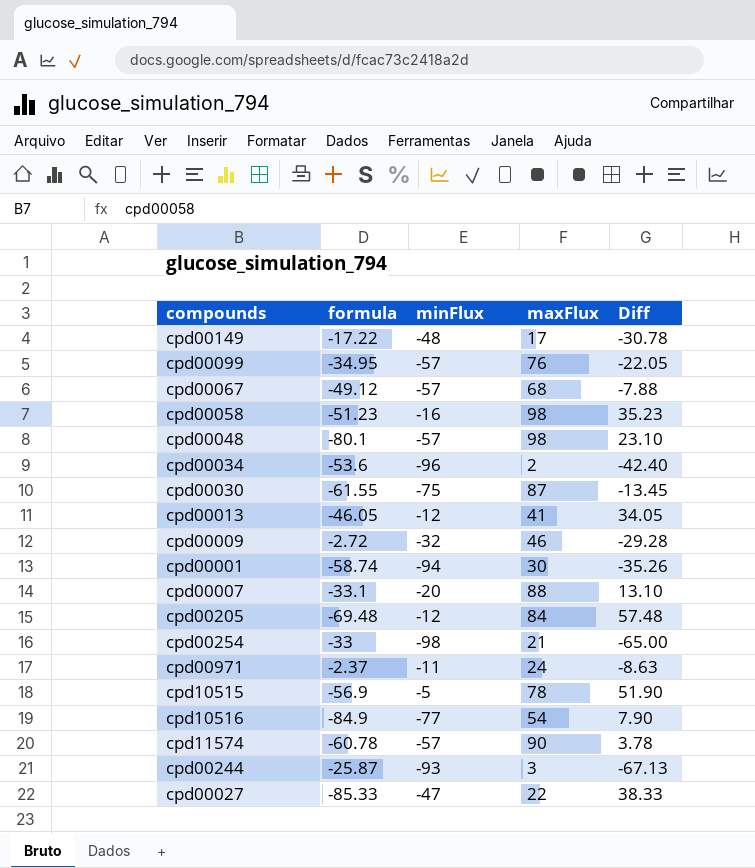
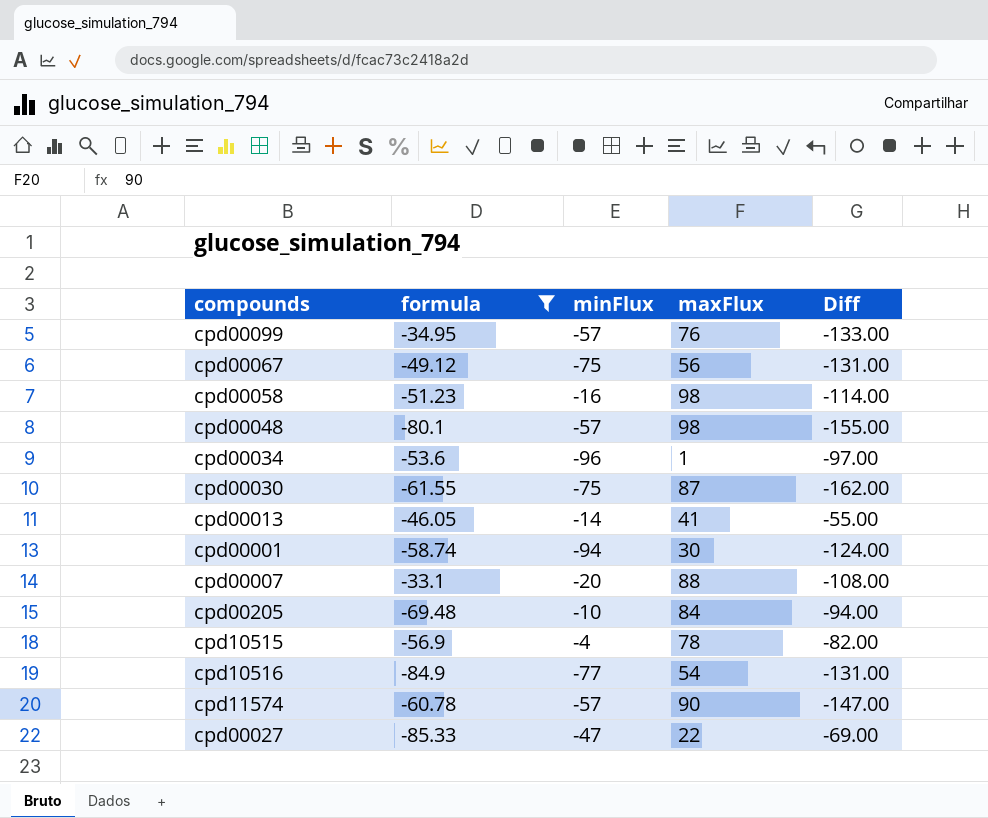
filter: none -> formula <= -33.1
column Diff | formula: [minFlux] - [formula] -> [minFlux] - [maxFlux]
cpd00067 | minFlux: -57 -> -75
cpd00067 | maxFlux: 68 -> 56
cpd00034 | maxFlux: 2 -> 1
cpd00013 | minFlux: -12 -> -14
cpd00205 | minFlux: -12 -> -10
cpd10515 | minFlux: -5 -> -4

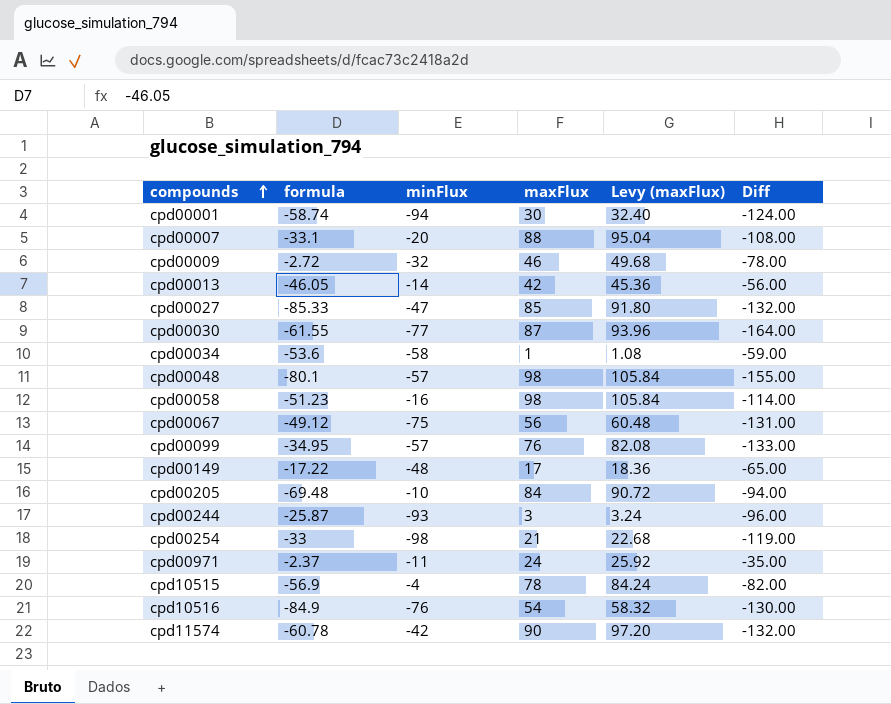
filter: formula <= -33.1 -> none
row order: none -> compounds ascending
column Levy (maxFlux) | formula: none -> [maxFlux] * 1.08
cpd00013 | maxFlux: 41 -> 42
cpd00013 | Diff: -55.00 -> -56.00
cpd00027 | maxFlux: 22 -> 85
cpd00027 | Diff: -69.00 -> -132.00
cpd00030 | minFlux: -75 -> -77
cpd00030 | Diff: -162.00 -> -164.00
cpd00034 | minFlux: -96 -> -58
cpd00034 | Diff: -97.00 -> -59.00
cpd10516 | minFlux: -77 -> -76
cpd10516 | Diff: -131.00 -> -130.00
cpd11574 | minFlux: -57 -> -42
cpd11574 | Diff: -147.00 -> -132.00

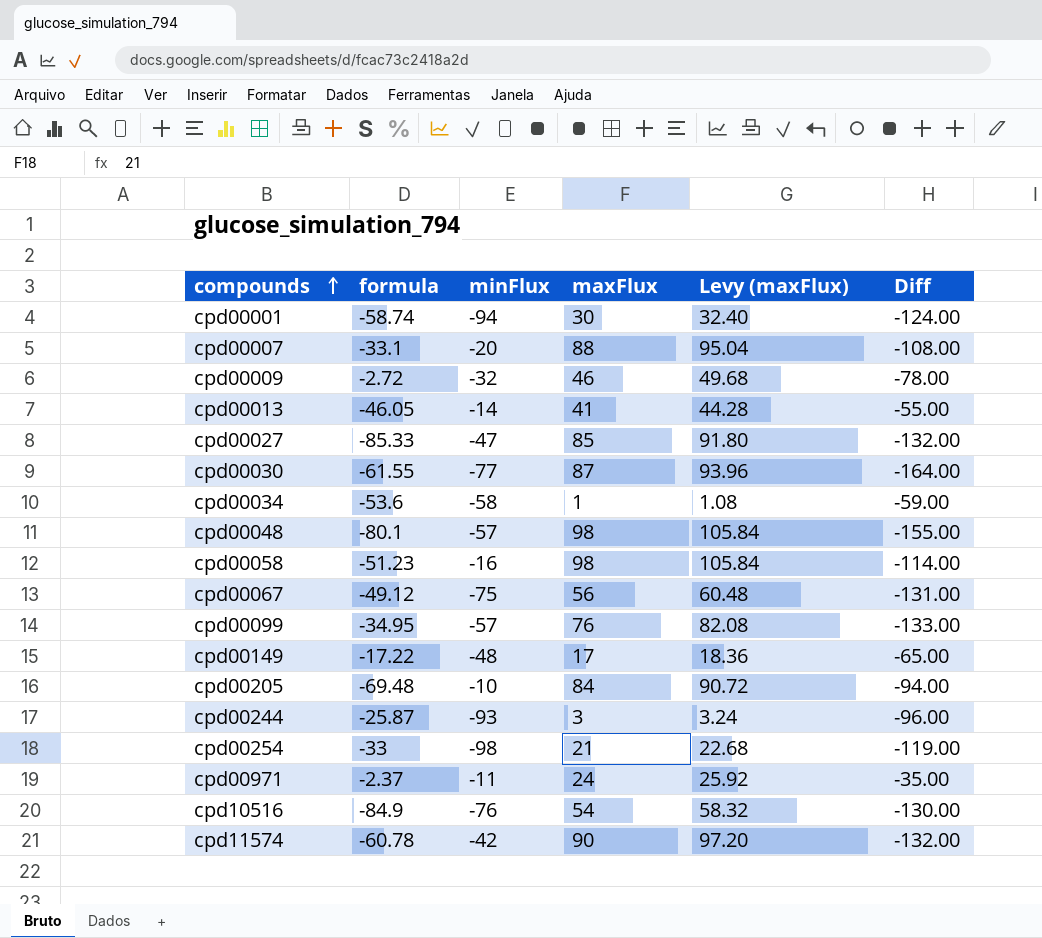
row cpd10515: -56.9 | -4 | 78 | 84.24 | -82.00 -> none
cpd00013 | maxFlux: 42 -> 41
cpd00013 | Levy (maxFlux): 45.36 -> 44.28
cpd00013 | Diff: -56.00 -> -55.00

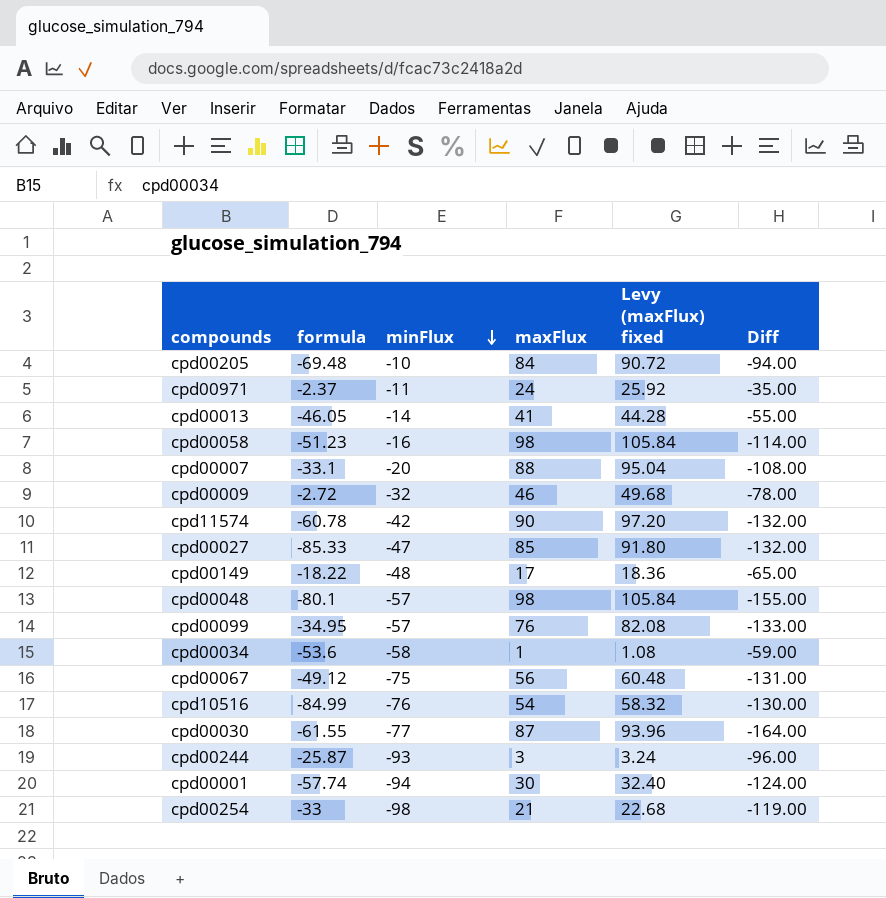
row order: compounds ascending -> minFlux descending
column name: Levy (maxFlux) -> Levy (maxFlux) fixed
cpd00149 | formula: -17.22 -> -18.22
cpd10516 | formula: -84.9 -> -84.99
cpd00001 | formula: -58.74 -> -57.74

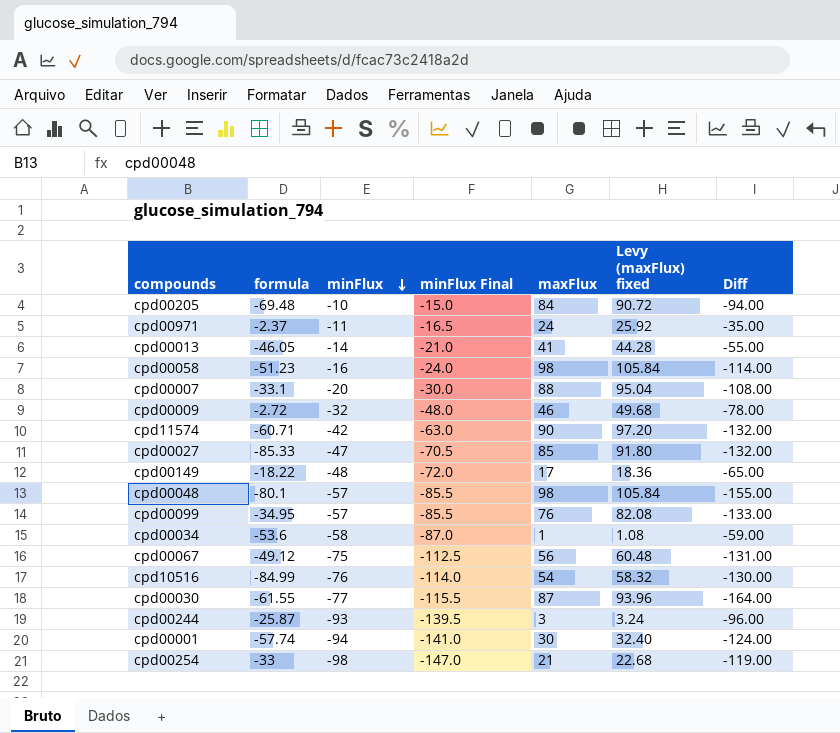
column minFlux Final | formula: none -> [minFlux] * 1.5
cpd11574 | formula: -60.78 -> -60.71

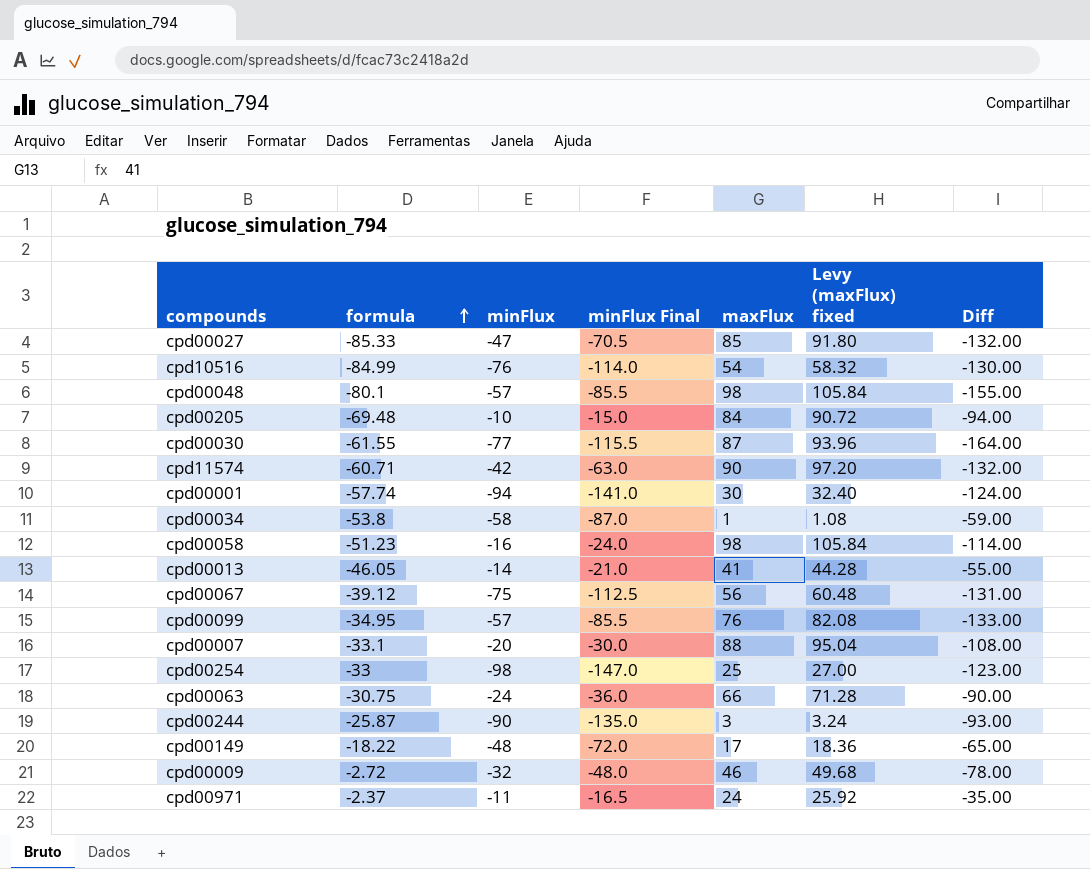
row order: minFlux descending -> formula ascending
cpd00034 | formula: -53.6 -> -53.8
cpd00067 | formula: -49.12 -> -39.12
cpd00254 | maxFlux: 21 -> 25
cpd00254 | Levy (maxFlux) fixed: 22.68 -> 27.00
cpd00254 | Diff: -119.00 -> -123.00
row cpd00063: none -> -30.75 | -24 | -36.0 | 66 | 71.28 | -90.00
cpd00244 | minFlux: -93 -> -90
cpd00244 | minFlux Final: -139.5 -> -135.0
cpd00244 | Diff: -96.00 -> -93.00

